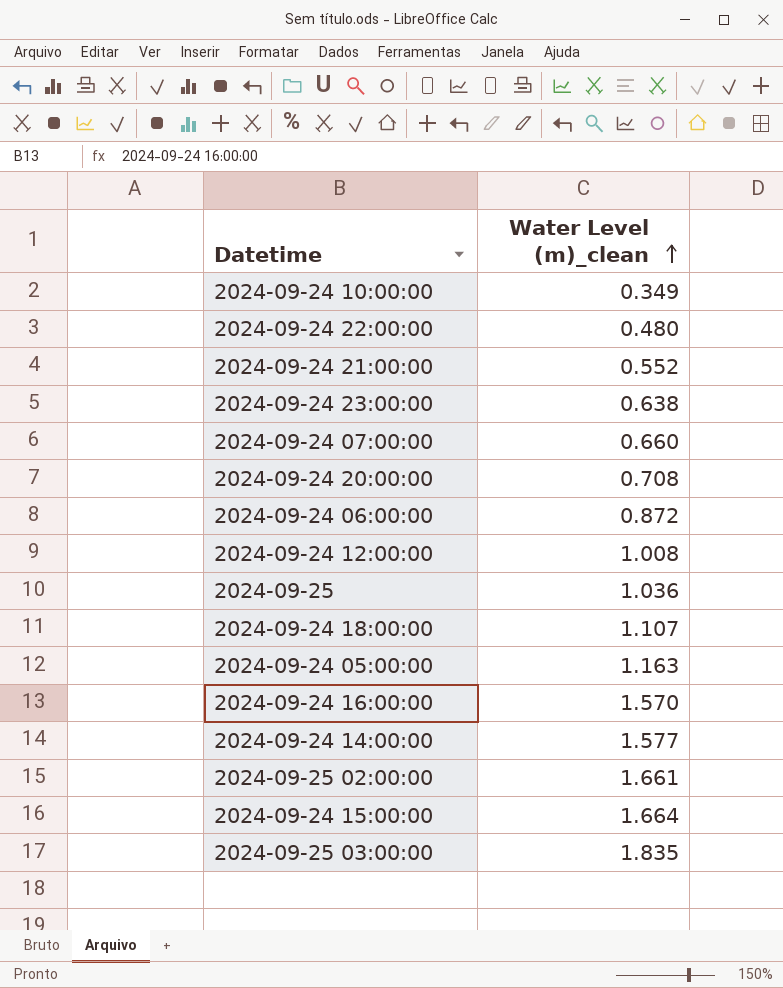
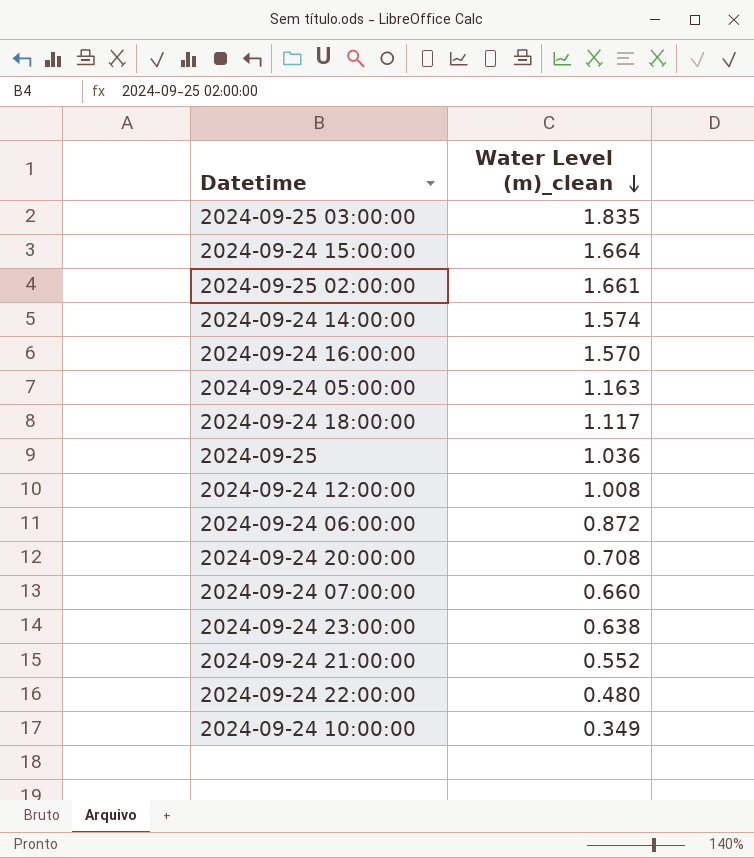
row order: Water Level (m)_clean ascending -> Water Level (m)_clean descending
2024-09-24 14:00:00 | Water Level (m)_clean: 1.577 -> 1.574
2024-09-24 18:00:00 | Water Level (m)_clean: 1.107 -> 1.117

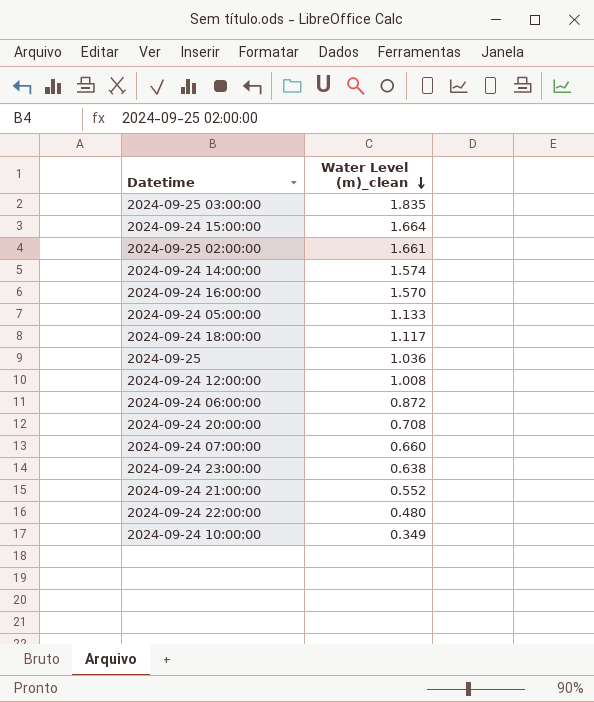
2024-09-24 05:00:00 | Water Level (m)_clean: 1.163 -> 1.133

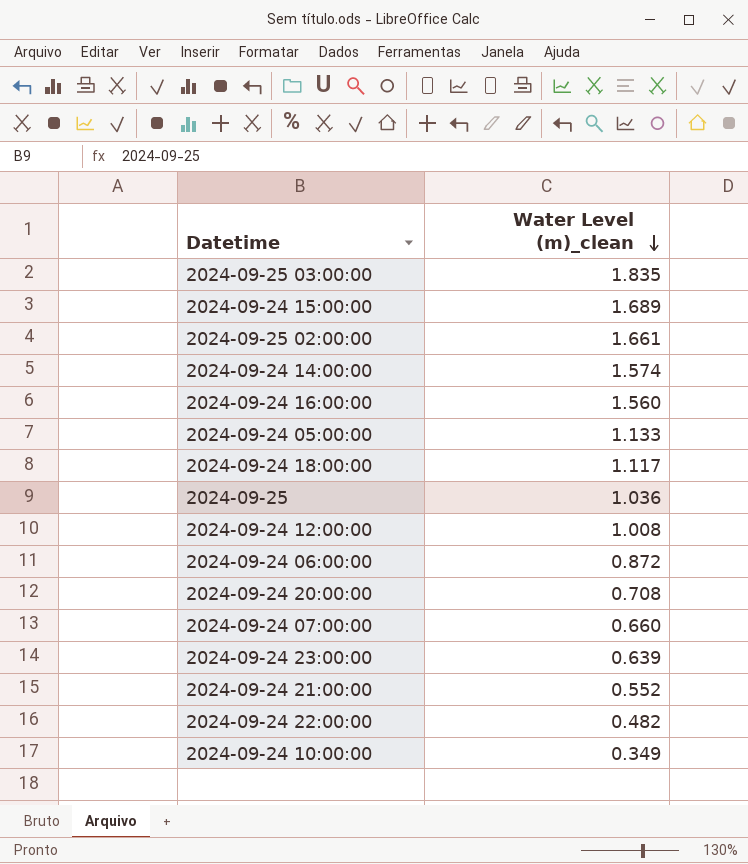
2024-09-24 15:00:00 | Water Level (m)_clean: 1.664 -> 1.689
2024-09-24 16:00:00 | Water Level (m)_clean: 1.570 -> 1.560
2024-09-24 23:00:00 | Water Level (m)_clean: 0.638 -> 0.639
2024-09-24 22:00:00 | Water Level (m)_clean: 0.480 -> 0.482

